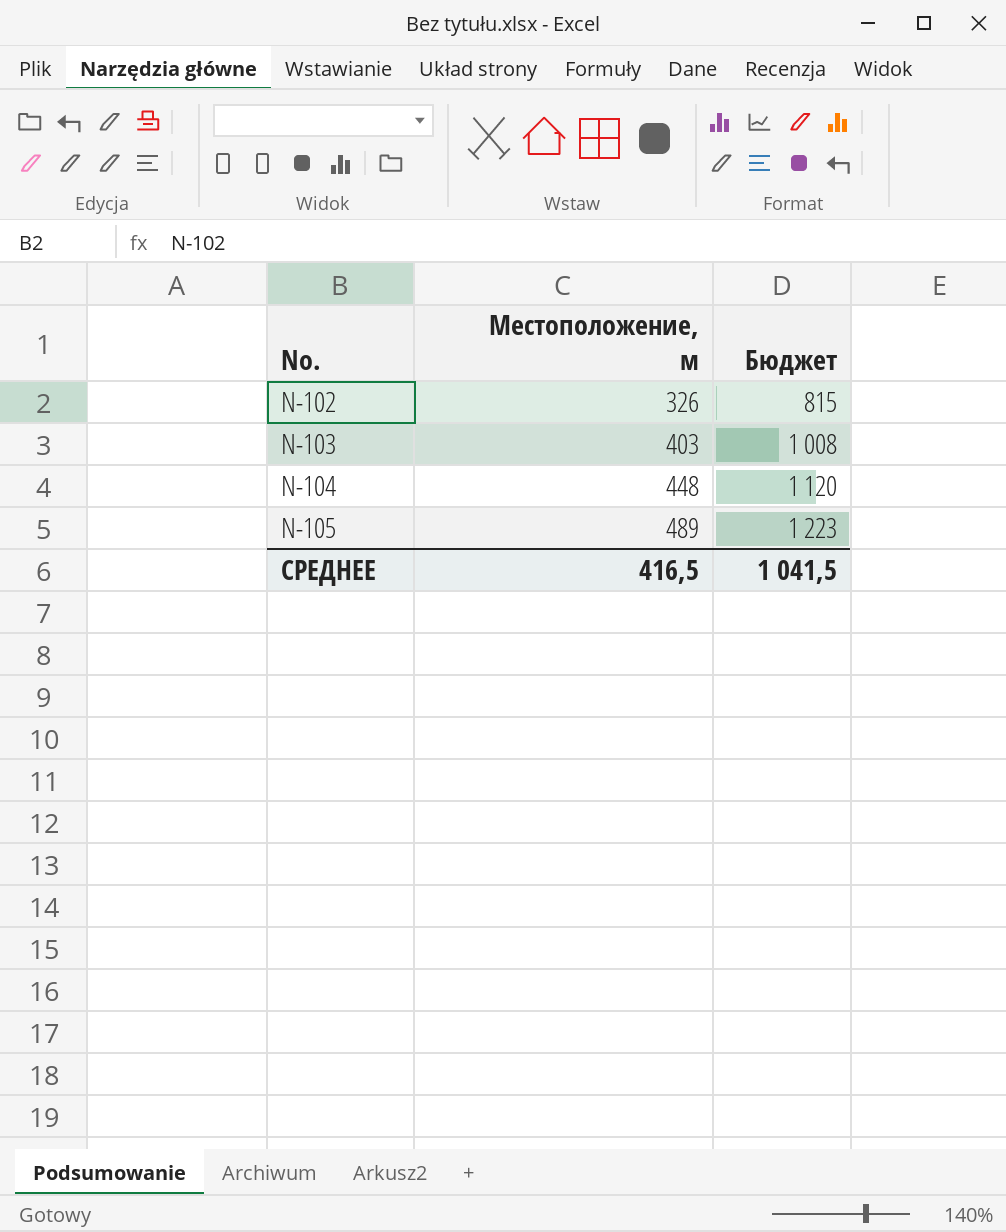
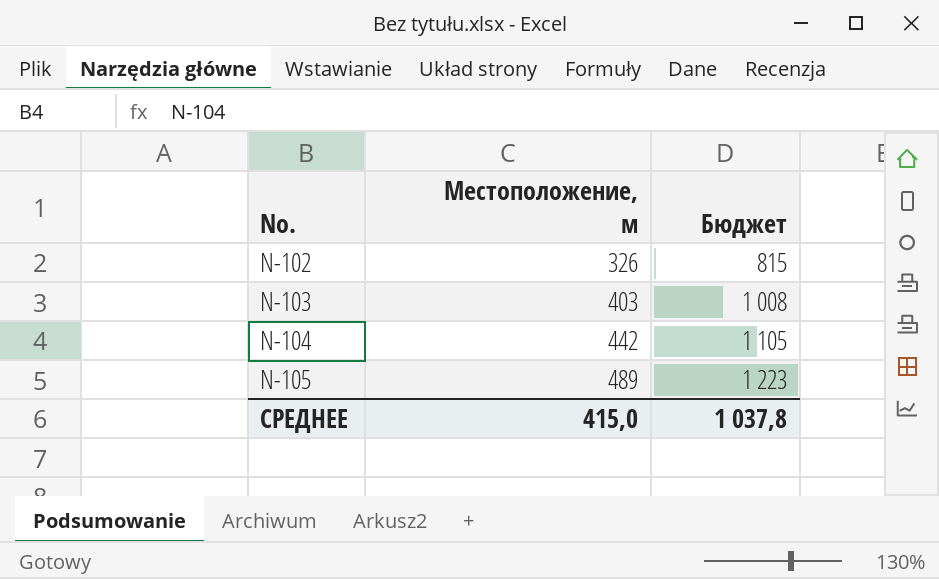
N-104 | Местоположение, м: 448 -> 442
N-104 | Бюджет: 1 120 -> 1 105
СРЕДНЕЕ | Местоположение, м: 416,5 -> 415,0
СРЕДНЕЕ | Бюджет: 1 041,5 -> 1 037,8

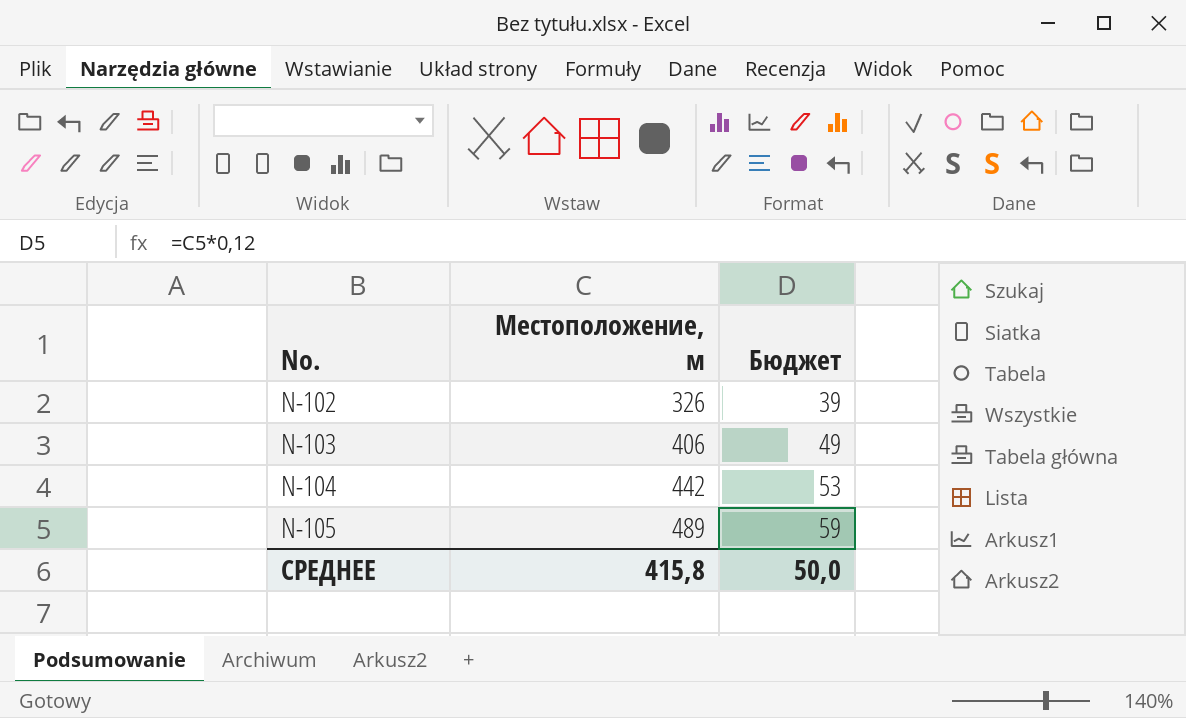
column Бюджет | formula: [Местоположение, м] * 2,5 -> [Местоположение, м] * 0,12
N-103 | Местоположение, м: 403 -> 406
СРЕДНЕЕ | Местоположение, м: 415,0 -> 415,8
СРЕДНЕЕ | Бюджет: 1 037,8 -> 50,0

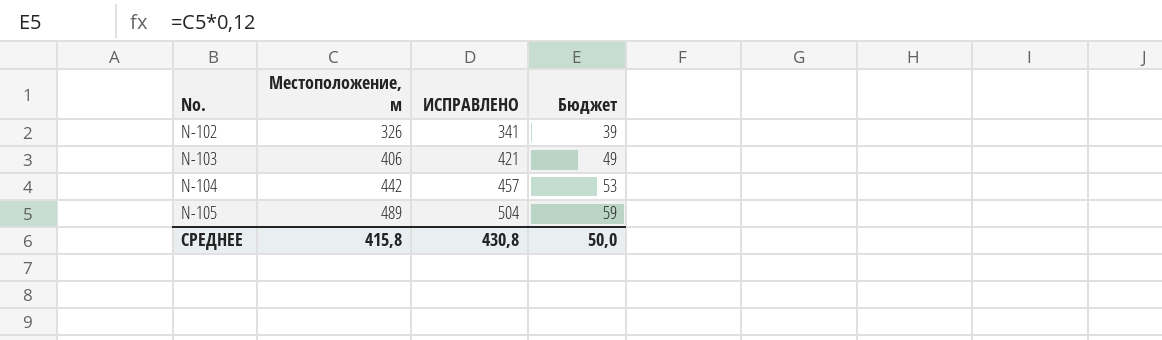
column ИСПРАВЛЕНО | formula: none -> [Местоположение, м] + 15

